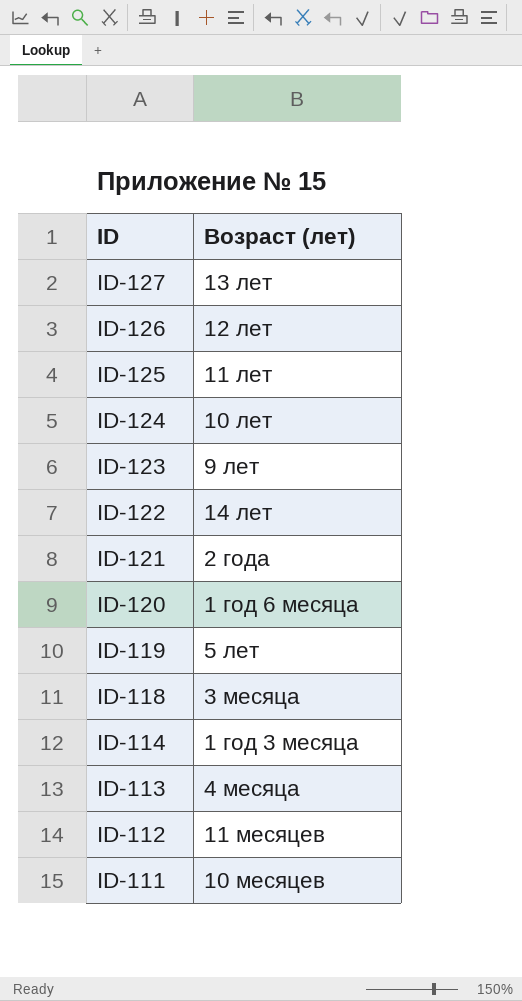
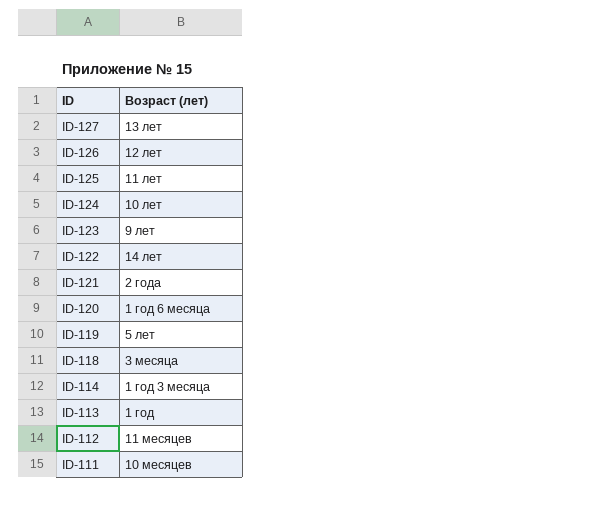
ID-113 | Возраст (лет): 4 месяца -> 1 год

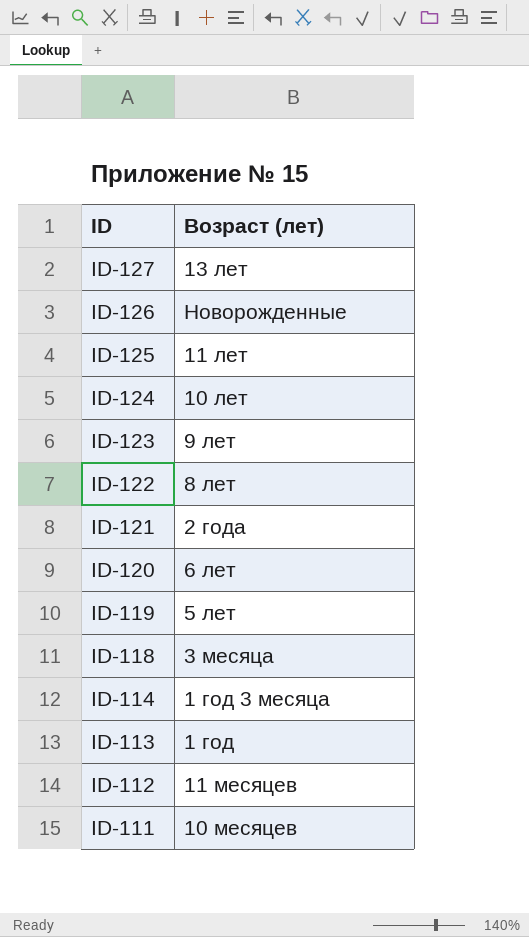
ID-126 | Возраст (лет): 12 лет -> Новорожденные
ID-122 | Возраст (лет): 14 лет -> 8 лет
ID-120 | Возраст (лет): 1 год 6 месяца -> 6 лет

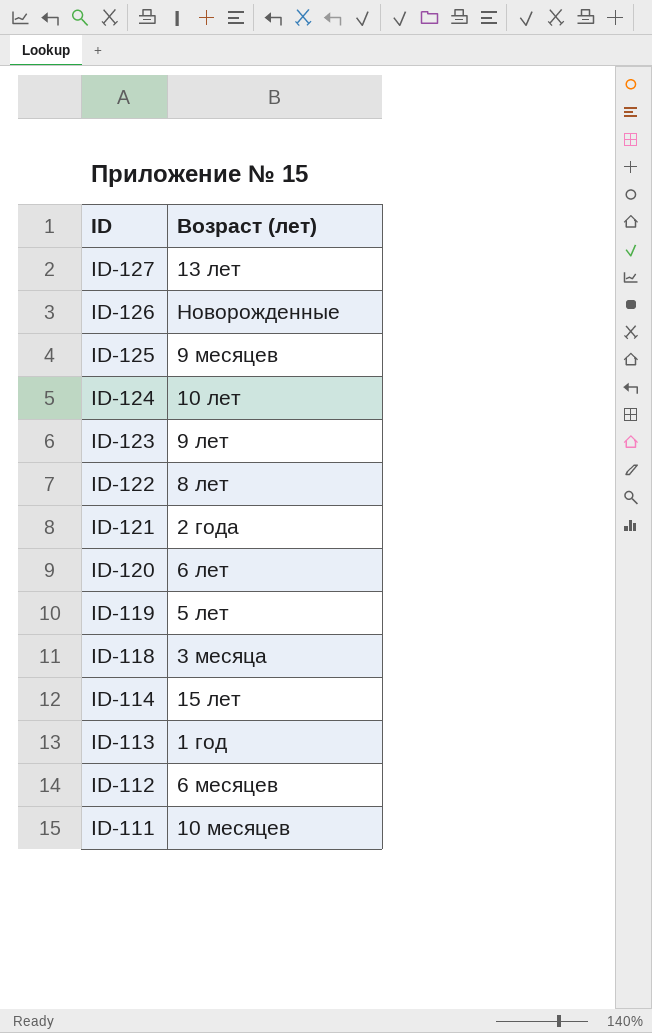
ID-125 | Возраст (лет): 11 лет -> 9 месяцев
ID-114 | Возраст (лет): 1 год 3 месяца -> 15 лет
ID-112 | Возраст (лет): 11 месяцев -> 6 месяцев

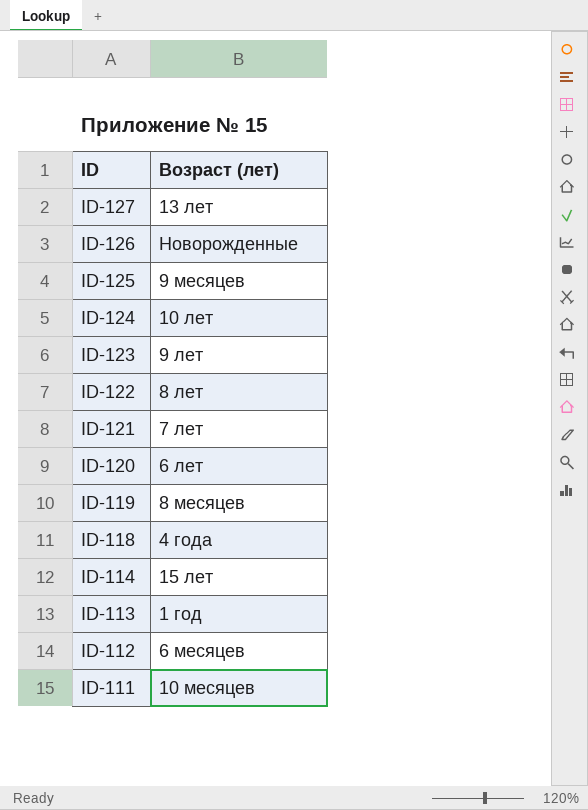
ID-121 | Возраст (лет): 2 года -> 7 лет
ID-119 | Возраст (лет): 5 лет -> 8 месяцев
ID-118 | Возраст (лет): 3 месяца -> 4 года

